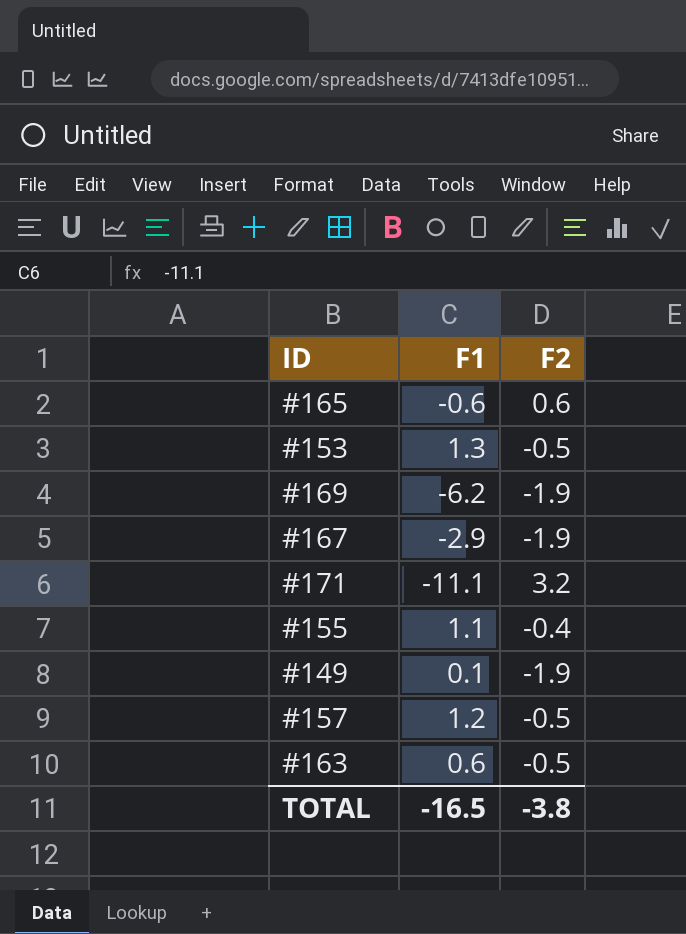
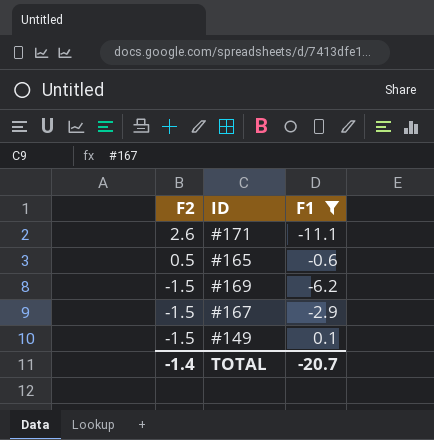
filter: none -> F1 <= 0.1
row order: none -> F2 descending
column F2 | position: 3 -> 1
#171 | F2: 3.2 -> 2.6
#165 | F2: 0.6 -> 0.5
#169 | F2: -1.9 -> -1.5
#167 | F2: -1.9 -> -1.5
#149 | F2: -1.9 -> -1.5
TOTAL | F2: -3.8 -> -1.4
TOTAL | F1: -16.5 -> -20.7

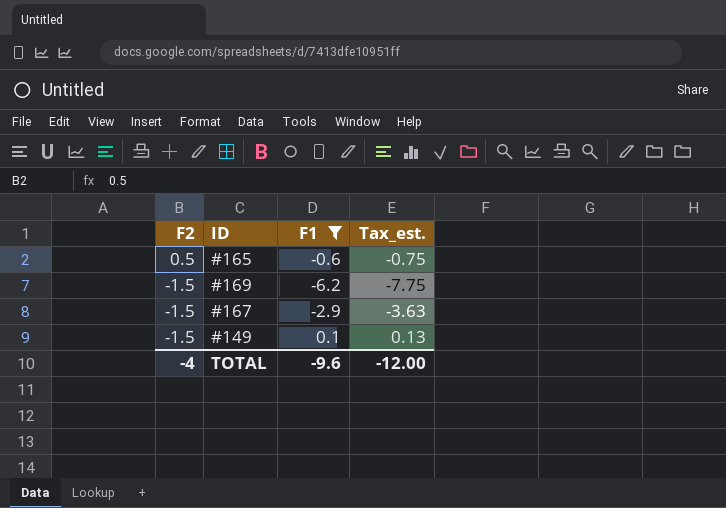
column Tax_est. | formula: none -> [F1] * 1.25
row #171: 2.6 | -11.1 -> none
TOTAL | F2: -1.4 -> -4
TOTAL | F1: -20.7 -> -9.6

